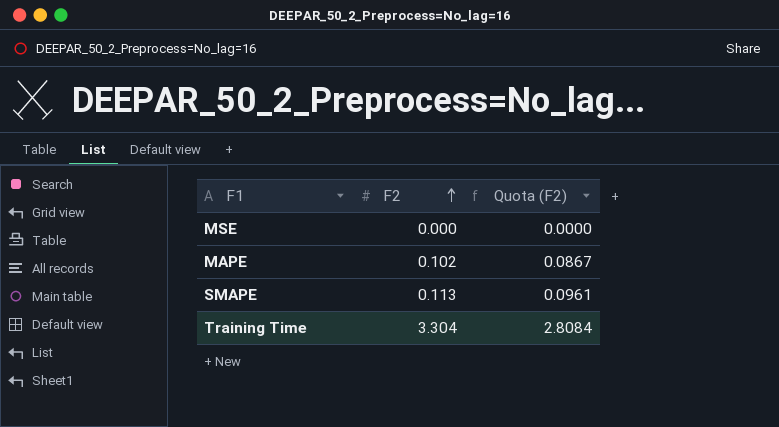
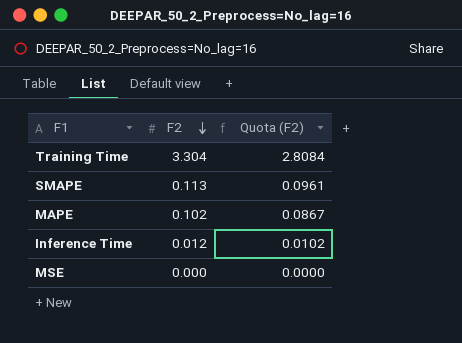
row order: F2 ascending -> F2 descending
row Inference Time: none -> 0.012 | 0.0102

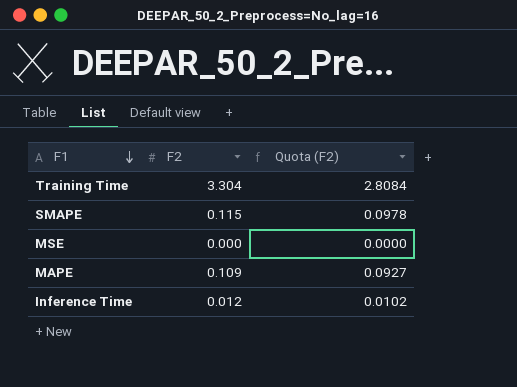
row order: F2 descending -> F1 descending
SMAPE | F2: 0.113 -> 0.115
SMAPE | Quota (F2): 0.0961 -> 0.0978
MAPE | F2: 0.102 -> 0.109
MAPE | Quota (F2): 0.0867 -> 0.0927

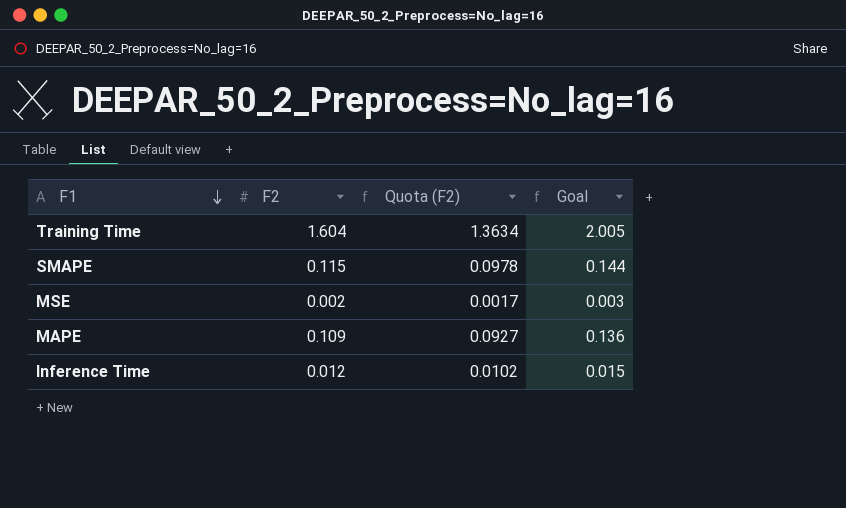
column Goal | formula: none -> [F2] * 1.25
Training Time | F2: 3.304 -> 1.604
Training Time | Quota (F2): 2.8084 -> 1.3634
MSE | F2: 0.000 -> 0.002
MSE | Quota (F2): 0.0000 -> 0.0017

